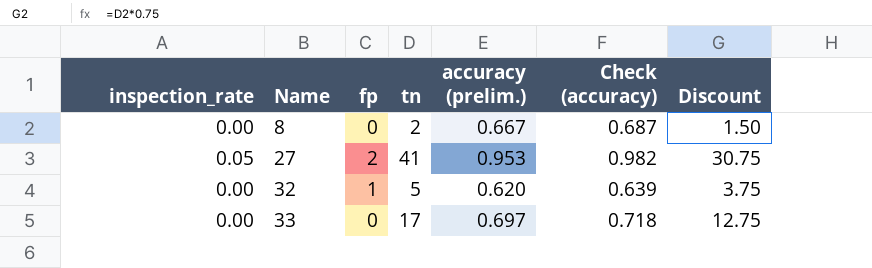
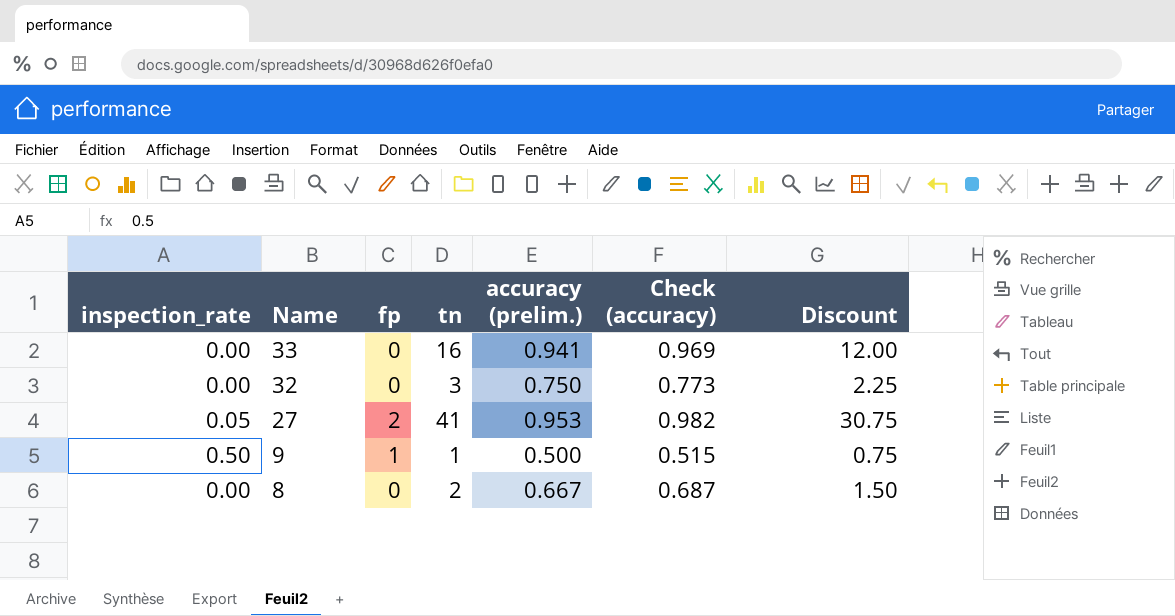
row order: Name ascending -> Name descending
33 | tn: 17 -> 16
33 | accuracy (prelim.): 0.697 -> 0.941
33 | Check (accuracy): 0.718 -> 0.969
33 | Discount: 12.75 -> 12.00
32 | fp: 1 -> 0
32 | tn: 5 -> 3
32 | accuracy (prelim.): 0.620 -> 0.750
32 | Check (accuracy): 0.639 -> 0.773
32 | Discount: 3.75 -> 2.25
row 9: none -> 0.50 | 1 | 1 | 0.500 | 0.515 | 0.75

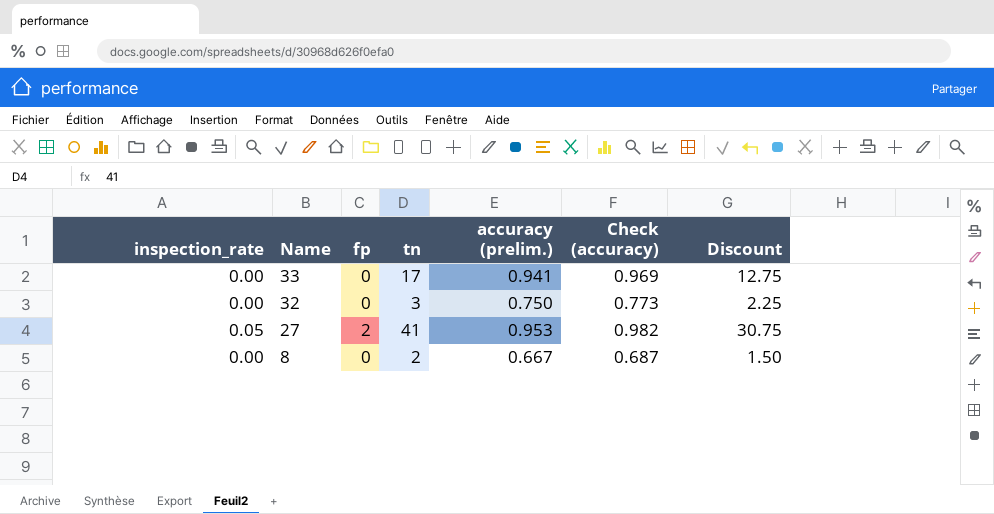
row 9: 0.50 | 1 | 1 | 0.500 | 0.515 | 0.75 -> none
33 | tn: 16 -> 17
33 | Discount: 12.00 -> 12.75

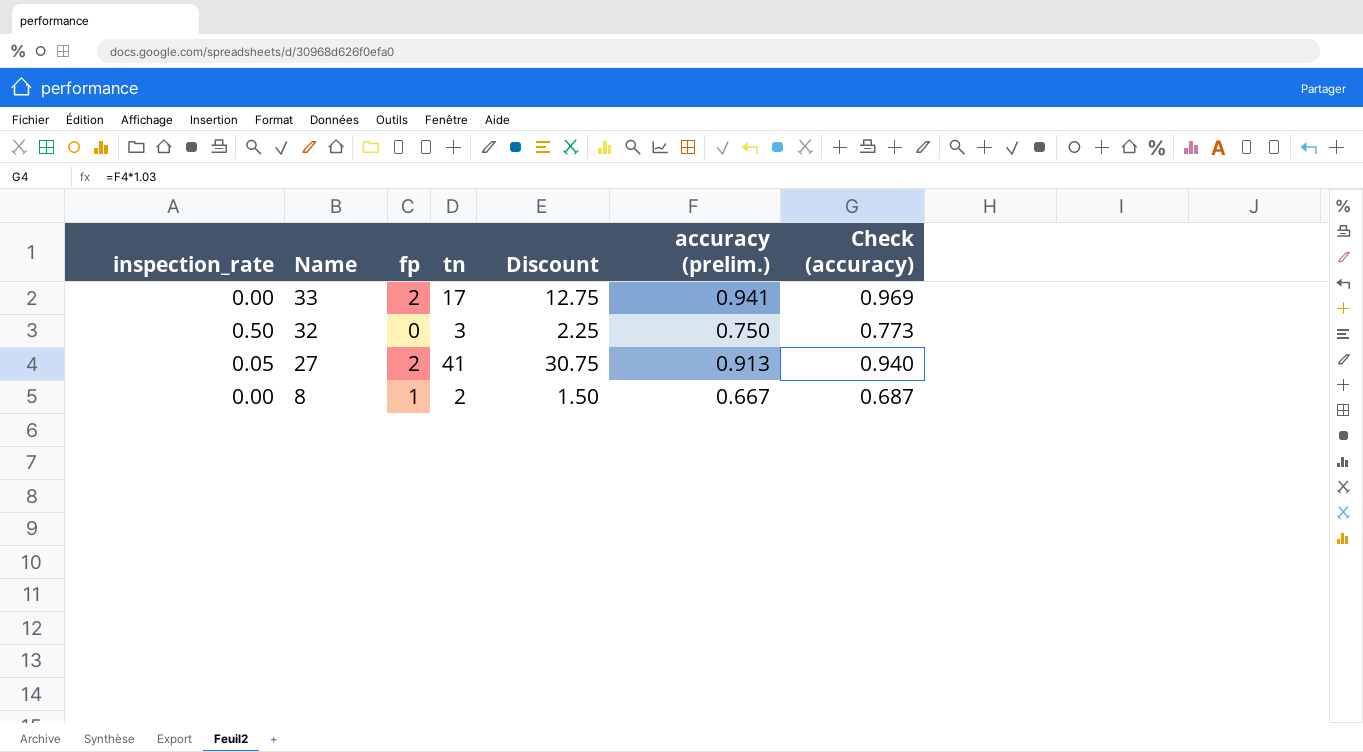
column Discount | position: 7 -> 5
33 | fp: 0 -> 2
32 | inspection_rate: 0.00 -> 0.50
27 | accuracy (prelim.): 0.953 -> 0.913
27 | Check (accuracy): 0.982 -> 0.940
8 | fp: 0 -> 1

